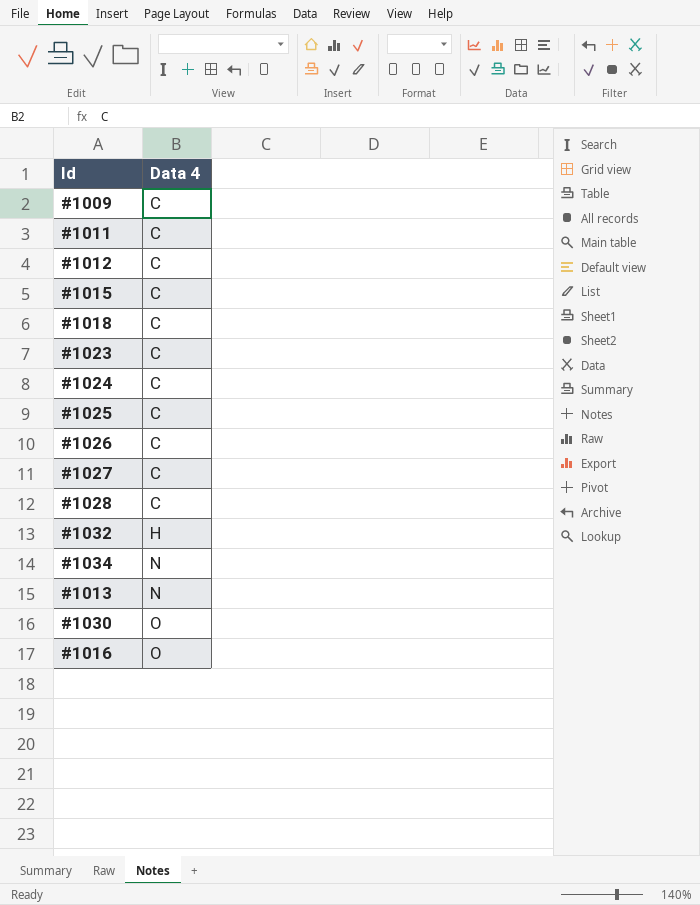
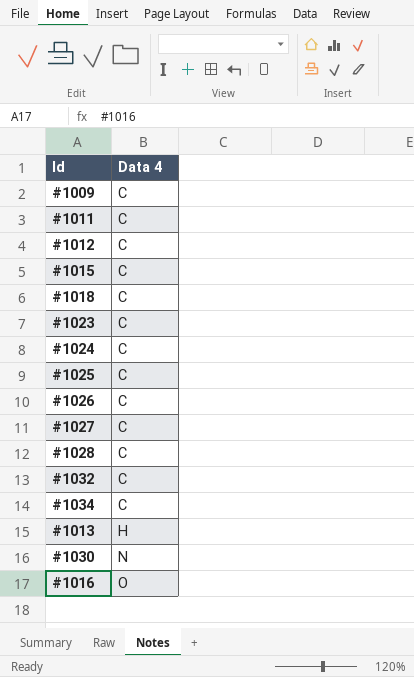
#1032 | Data 4: H -> C
#1034 | Data 4: N -> C
#1013 | Data 4: N -> H
#1030 | Data 4: O -> N

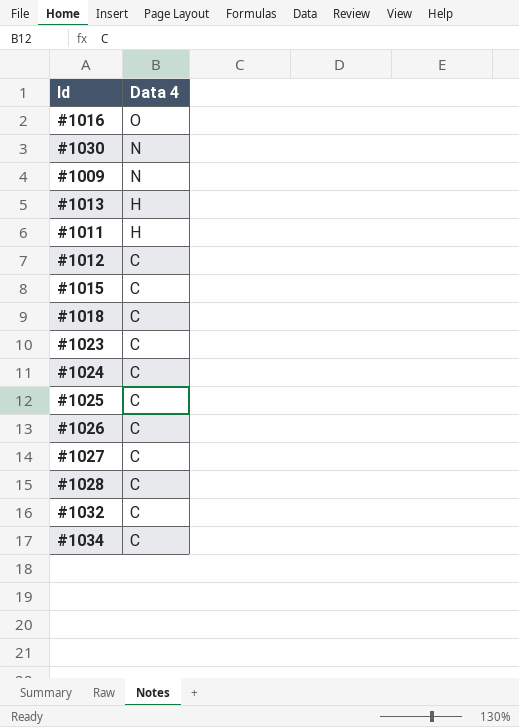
row order: Data 4 ascending -> Data 4 descending
#1009 | Data 4: C -> N
#1011 | Data 4: C -> H

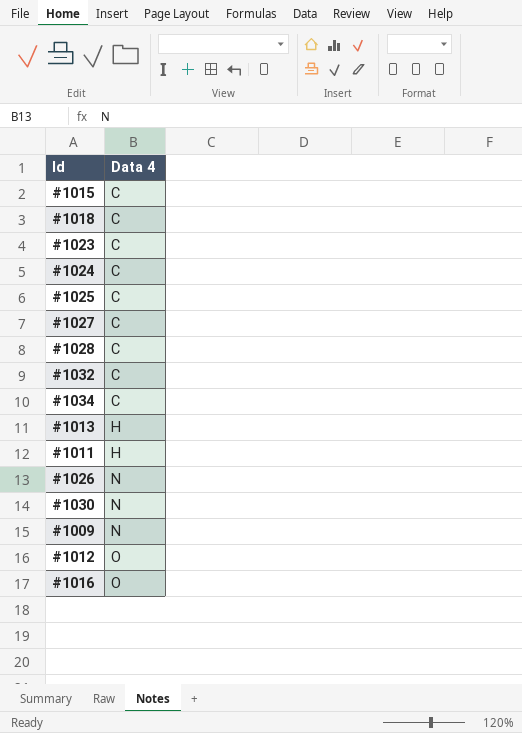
row order: Data 4 descending -> Data 4 ascending
#1026 | Data 4: C -> N
#1012 | Data 4: C -> O

